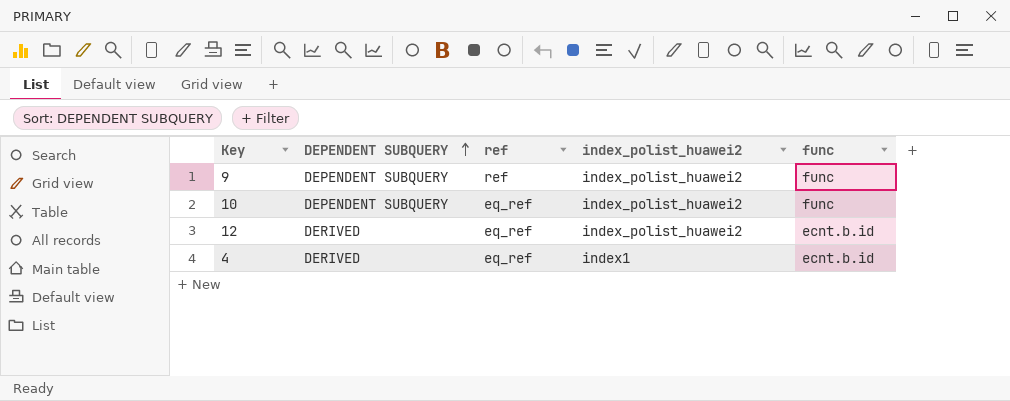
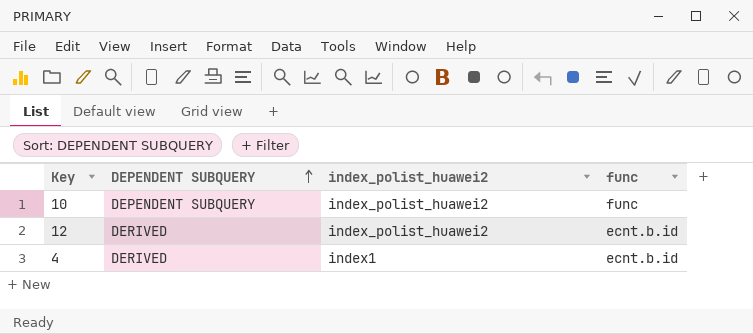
column ref | position: 3 -> none
row 9: DEPENDENT SUBQUERY | ref | index_polist_huawei2 | func -> none

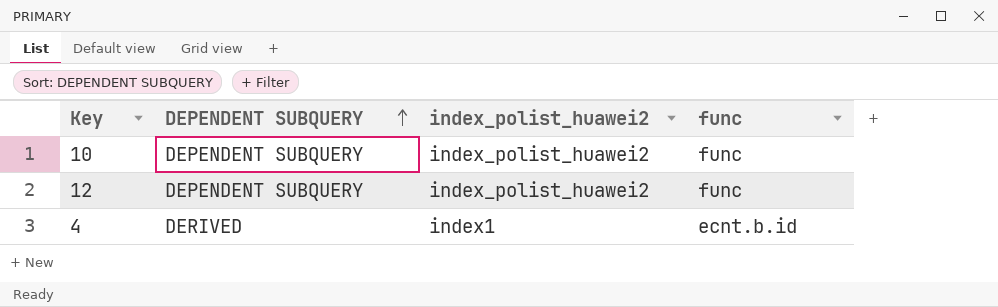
12 | DEPENDENT SUBQUERY: DERIVED -> DEPENDENT SUBQUERY
12 | func: ecnt.b.id -> func

